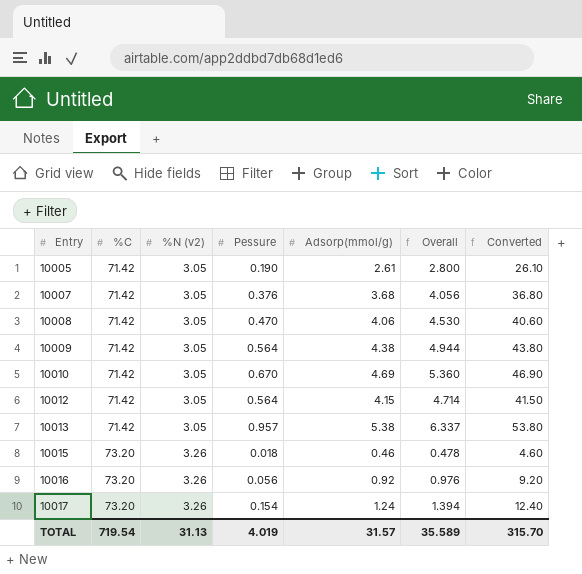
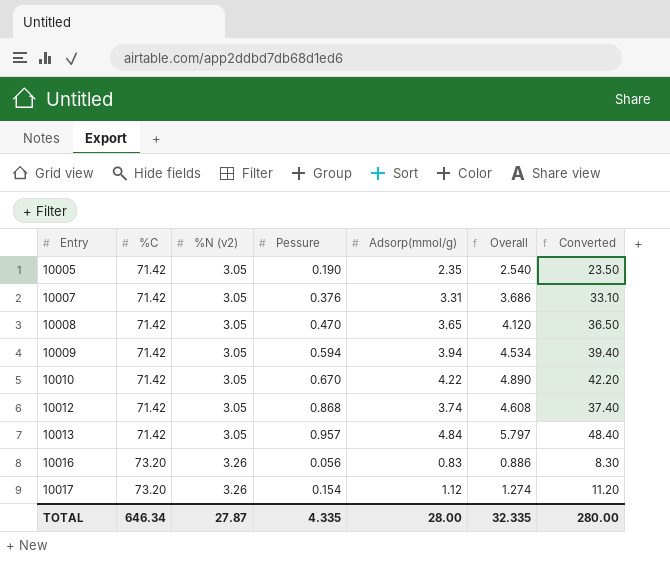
row 10015: 73.20 | 3.26 | 0.018 | 0.46 | 0.478 | 4.60 -> none
10005 | Adsorp(mmol/g): 2.61 -> 2.35
10005 | Overall: 2.800 -> 2.540
10005 | Converted: 26.10 -> 23.50
10007 | Adsorp(mmol/g): 3.68 -> 3.31
10007 | Overall: 4.056 -> 3.686
10007 | Converted: 36.80 -> 33.10
10008 | Adsorp(mmol/g): 4.06 -> 3.65
10008 | Overall: 4.530 -> 4.120
10008 | Converted: 40.60 -> 36.50
10009 | Pessure: 0.564 -> 0.594
10009 | Adsorp(mmol/g): 4.38 -> 3.94
10009 | Overall: 4.944 -> 4.534
10009 | Converted: 43.80 -> 39.40
10010 | Adsorp(mmol/g): 4.69 -> 4.22
10010 | Overall: 5.360 -> 4.890
10010 | Converted: 46.90 -> 42.20
10012 | Pessure: 0.564 -> 0.868
10012 | Adsorp(mmol/g): 4.15 -> 3.74
10012 | Overall: 4.714 -> 4.608
10012 | Converted: 41.50 -> 37.40
10013 | Adsorp(mmol/g): 5.38 -> 4.84
10013 | Overall: 6.337 -> 5.797
10013 | Converted: 53.80 -> 48.40
10016 | Adsorp(mmol/g): 0.92 -> 0.83
10016 | Overall: 0.976 -> 0.886
10016 | Converted: 9.20 -> 8.30
10017 | Adsorp(mmol/g): 1.24 -> 1.12
10017 | Overall: 1.394 -> 1.274
10017 | Converted: 12.40 -> 11.20
TOTAL | %C: 719.54 -> 646.34
TOTAL | %N (v2): 31.13 -> 27.87
TOTAL | Pessure: 4.019 -> 4.335
TOTAL | Adsorp(mmol/g): 31.57 -> 28.00
TOTAL | Overall: 35.589 -> 32.335
TOTAL | Converted: 315.70 -> 280.00

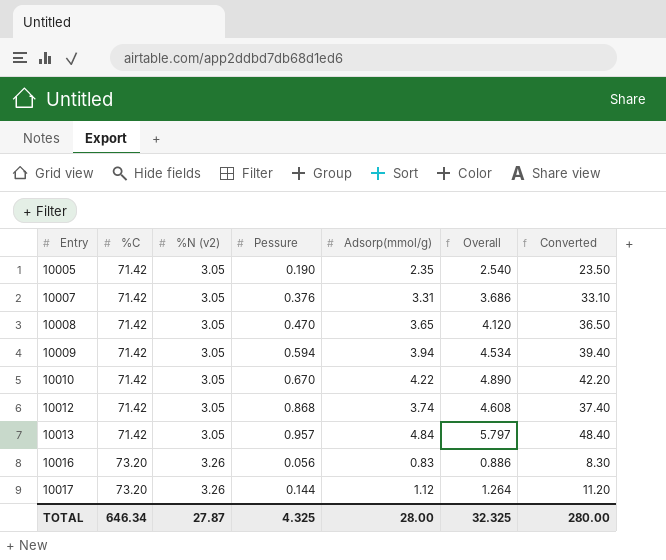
10017 | Pessure: 0.154 -> 0.144
10017 | Overall: 1.274 -> 1.264
TOTAL | Pessure: 4.335 -> 4.325
TOTAL | Overall: 32.335 -> 32.325

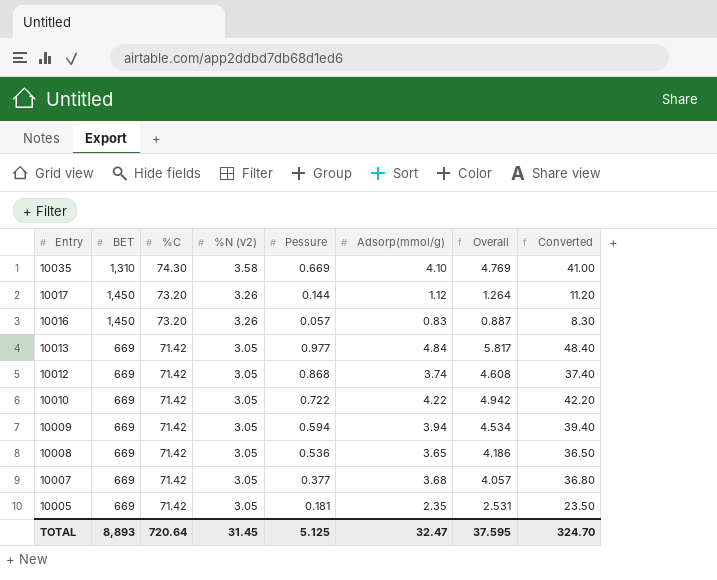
row order: Entry ascending -> Entry descending
column BET | position: none -> 2
row 10035: none -> 1,310 | 74.30 | 3.58 | 0.669 | 4.10 | 4.769 | 41.00
10016 | Pessure: 0.056 -> 0.057
10016 | Overall: 0.886 -> 0.887
10013 | Pessure: 0.957 -> 0.977
10013 | Overall: 5.797 -> 5.817
10010 | Pessure: 0.670 -> 0.722
10010 | Overall: 4.890 -> 4.942
10008 | Pessure: 0.470 -> 0.536
10008 | Overall: 4.120 -> 4.186
10007 | Pessure: 0.376 -> 0.377
10007 | Adsorp(mmol/g): 3.31 -> 3.68
10007 | Overall: 3.686 -> 4.057
10007 | Converted: 33.10 -> 36.80
10005 | Pessure: 0.190 -> 0.181
10005 | Overall: 2.540 -> 2.531
TOTAL | %C: 646.34 -> 720.64
TOTAL | %N (v2): 27.87 -> 31.45
TOTAL | Pessure: 4.325 -> 5.125
TOTAL | Adsorp(mmol/g): 28.00 -> 32.47
TOTAL | Overall: 32.325 -> 37.595
TOTAL | Converted: 280.00 -> 324.70

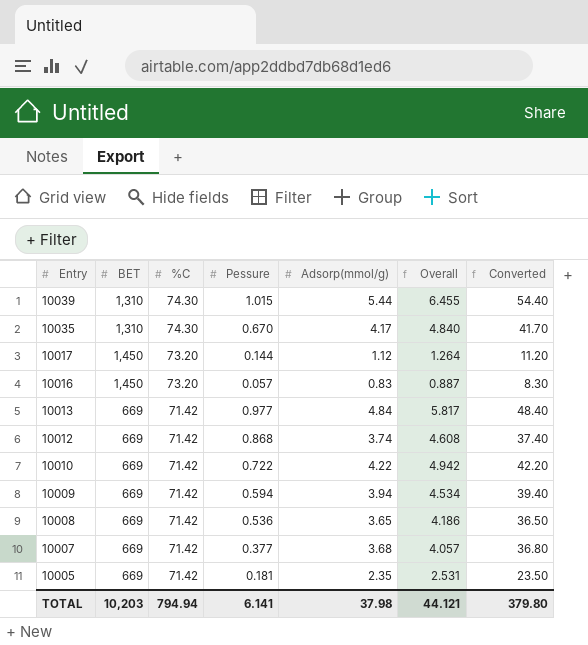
column %N (v2) | position: 4 -> none
row 10039: none -> 1,310 | 74.30 | 1.015 | 5.44 | 6.455 | 54.40
10035 | Pessure: 0.669 -> 0.670
10035 | Adsorp(mmol/g): 4.10 -> 4.17
10035 | Overall: 4.769 -> 4.840
10035 | Converted: 41.00 -> 41.70
TOTAL | BET: 8,893 -> 10,203
TOTAL | %C: 720.64 -> 794.94
TOTAL | Pessure: 5.125 -> 6.141
TOTAL | Adsorp(mmol/g): 32.47 -> 37.98
TOTAL | Overall: 37.595 -> 44.121
TOTAL | Converted: 324.70 -> 379.80

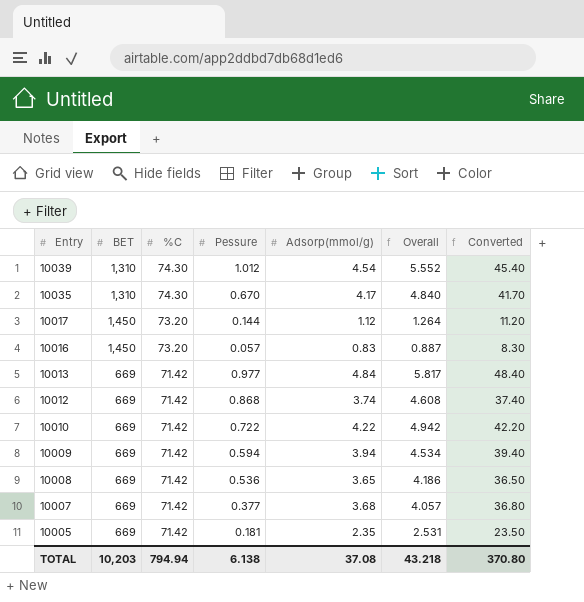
10039 | Pessure: 1.015 -> 1.012
10039 | Adsorp(mmol/g): 5.44 -> 4.54
10039 | Overall: 6.455 -> 5.552
10039 | Converted: 54.40 -> 45.40
TOTAL | Pessure: 6.141 -> 6.138
TOTAL | Adsorp(mmol/g): 37.98 -> 37.08
TOTAL | Overall: 44.121 -> 43.218
TOTAL | Converted: 379.80 -> 370.80

